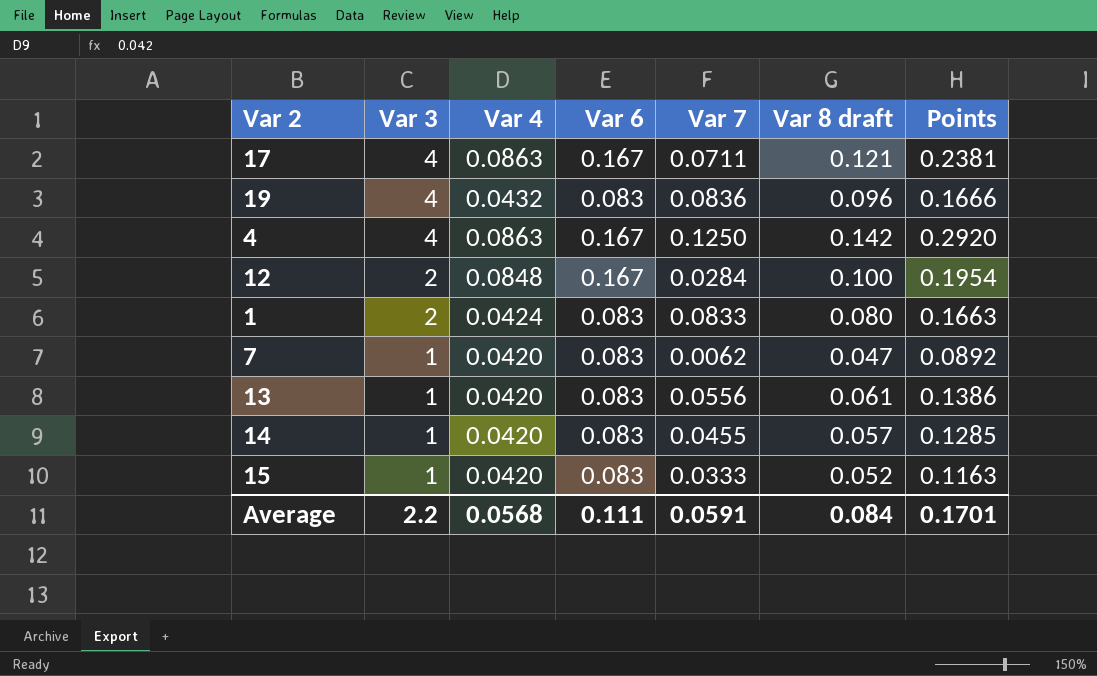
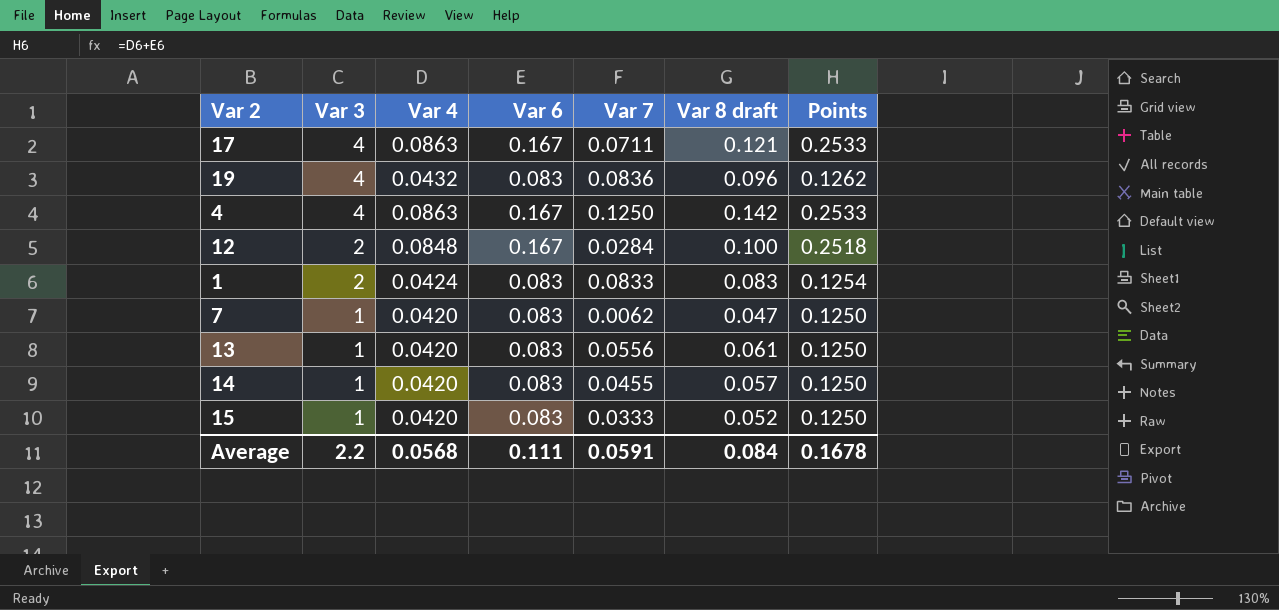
column Points | formula: [Var 6] + [Var 7] -> [Var 4] + [Var 6]
1 | Var 8 draft: 0.080 -> 0.083
Average | Points: 0.1701 -> 0.1678

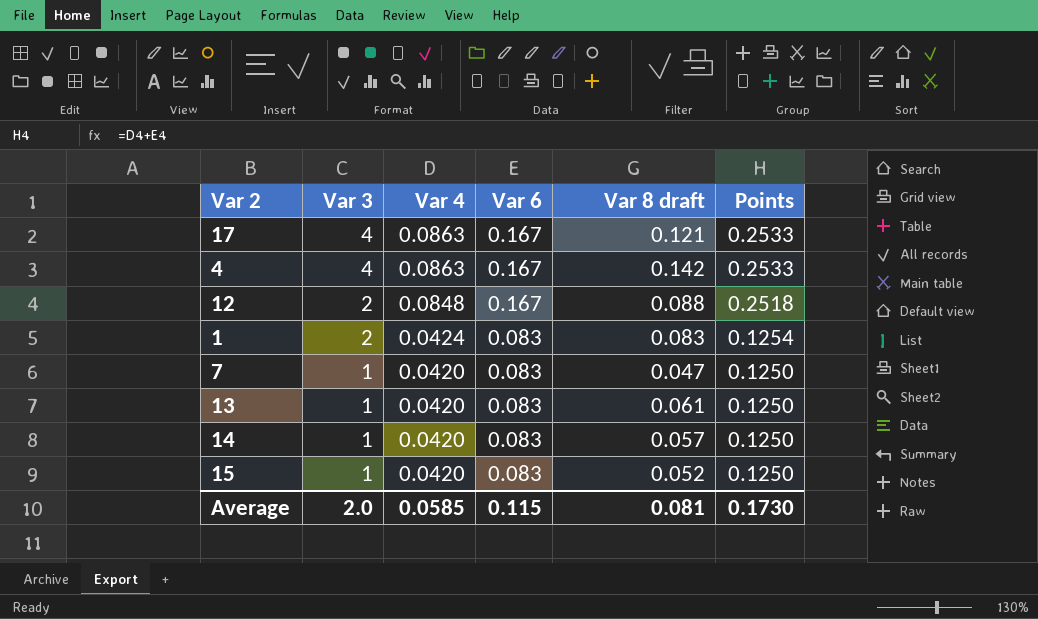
column Var 7 | position: 5 -> none
row 19: 4 | 0.0432 | 0.083 | 0.0836 | 0.096 | 0.1262 -> none
12 | Var 8 draft: 0.100 -> 0.088
Average | Var 3: 2.2 -> 2.0
Average | Var 4: 0.0568 -> 0.0585
Average | Var 6: 0.111 -> 0.115
Average | Var 8 draft: 0.084 -> 0.081
Average | Points: 0.1678 -> 0.1730

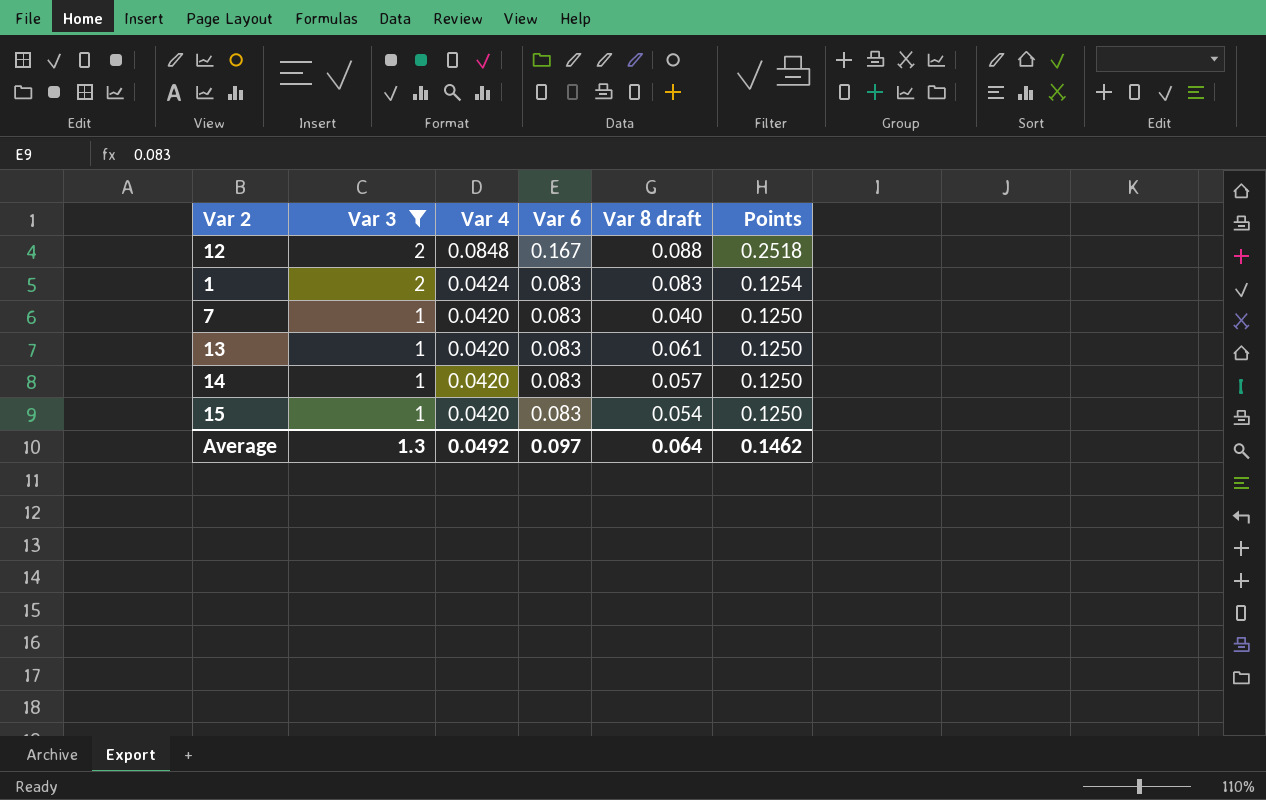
filter: none -> Var 3 != 4
7 | Var 8 draft: 0.047 -> 0.040
15 | Var 8 draft: 0.052 -> 0.054
Average | Var 3: 2.0 -> 1.3
Average | Var 4: 0.0585 -> 0.0492
Average | Var 6: 0.115 -> 0.097
Average | Var 8 draft: 0.081 -> 0.064
Average | Points: 0.1730 -> 0.1462

